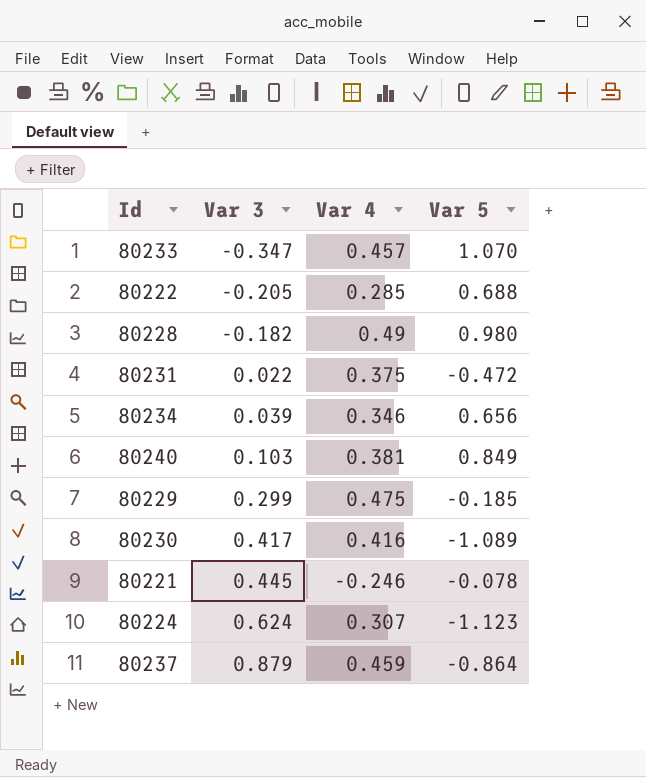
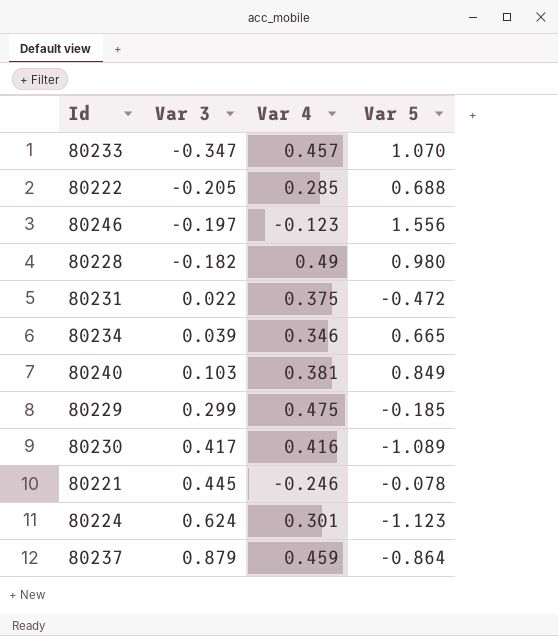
row 80246: none -> -0.197 | -0.123 | 1.556
80234 | Var 5: 0.656 -> 0.665
80224 | Var 4: 0.307 -> 0.301

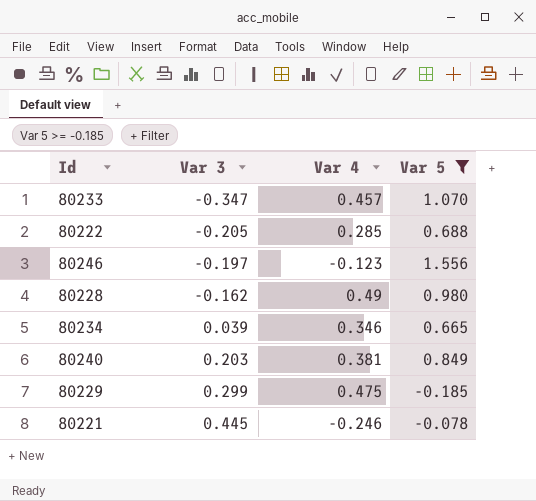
filter: none -> Var 5 >= -0.185
80228 | Var 3: -0.182 -> -0.162
80240 | Var 3: 0.103 -> 0.203

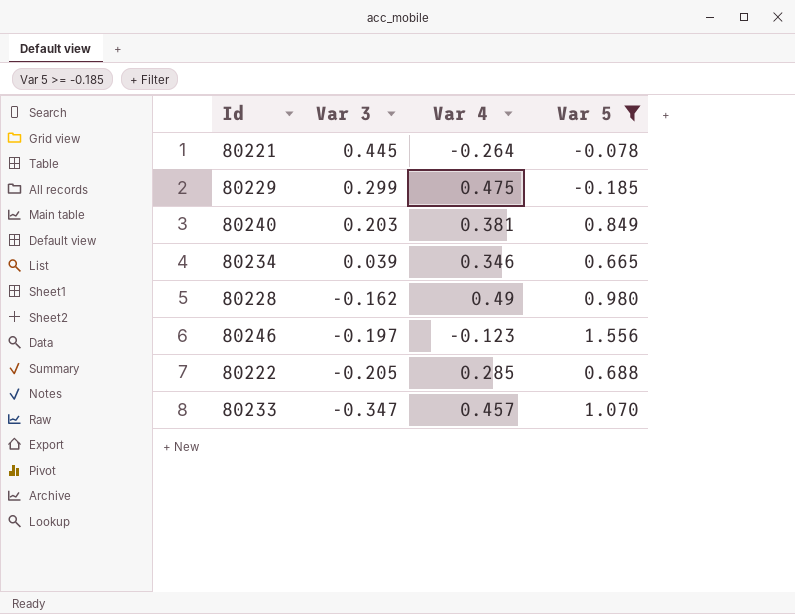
row order: Var 3 ascending -> Var 3 descending
80221 | Var 4: -0.246 -> -0.264

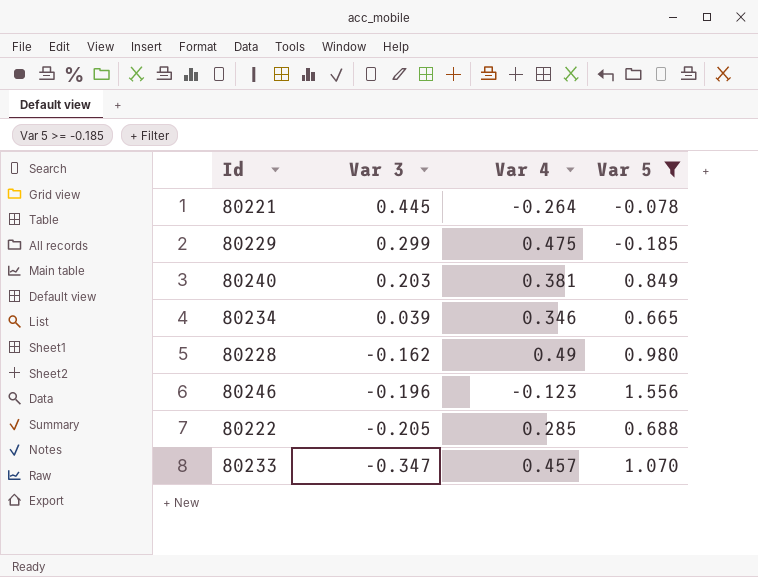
80246 | Var 3: -0.197 -> -0.196

